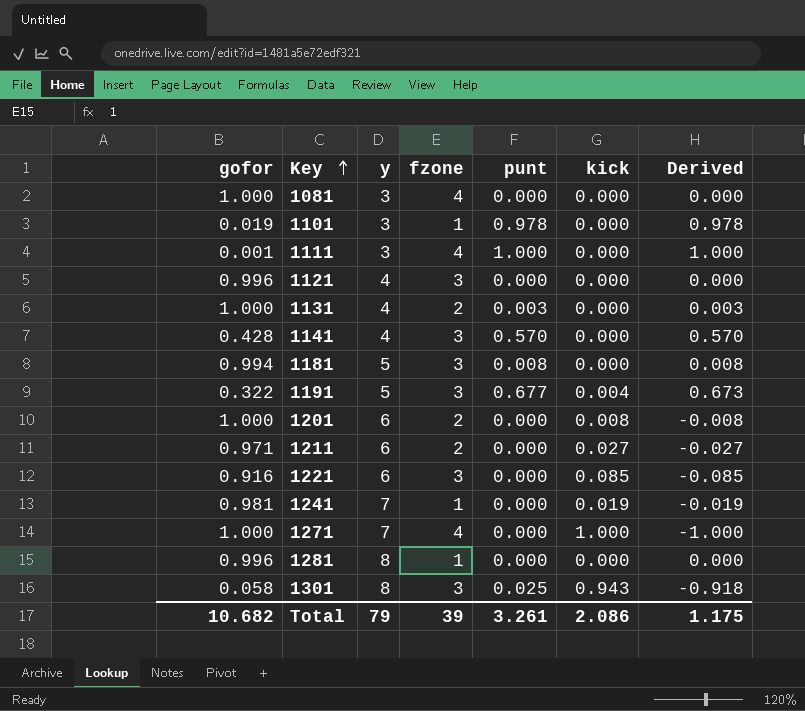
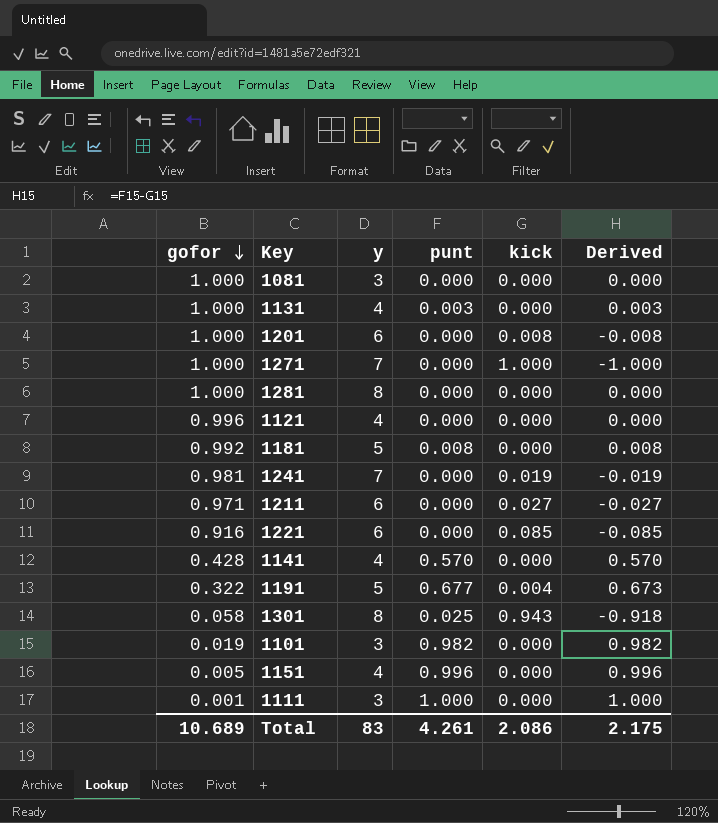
row order: Key ascending -> gofor descending
column fzone | position: 4 -> none
1281 | gofor: 0.996 -> 1.000
1181 | gofor: 0.994 -> 0.992
1101 | punt: 0.978 -> 0.982
1101 | Derived: 0.978 -> 0.982
row 1151: none -> 0.005 | 4 | 0.996 | 0.000 | 0.996
Total | gofor: 10.682 -> 10.689
Total | y: 79 -> 83
Total | punt: 3.261 -> 4.261
Total | Derived: 1.175 -> 2.175

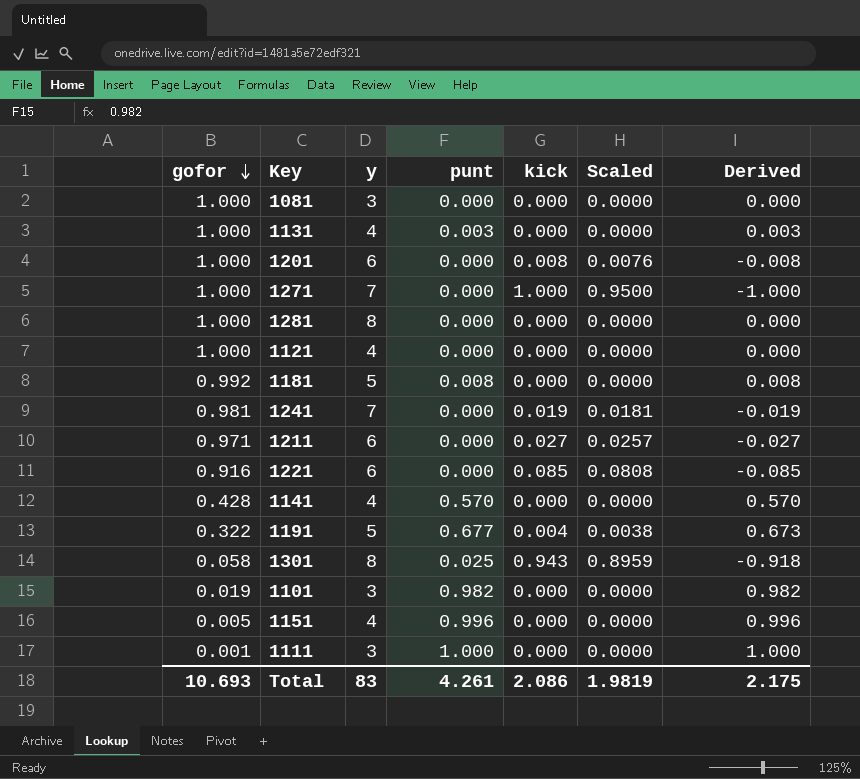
column Scaled | formula: none -> [kick] * 0.95
1121 | gofor: 0.996 -> 1.000
Total | gofor: 10.689 -> 10.693

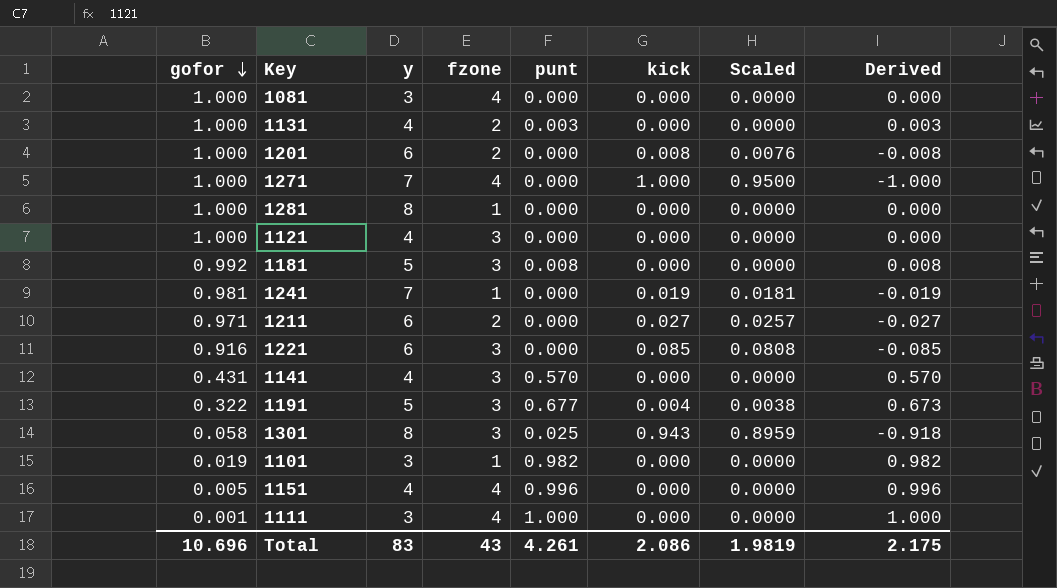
column fzone | position: none -> 4
1141 | gofor: 0.428 -> 0.431
Total | gofor: 10.693 -> 10.696

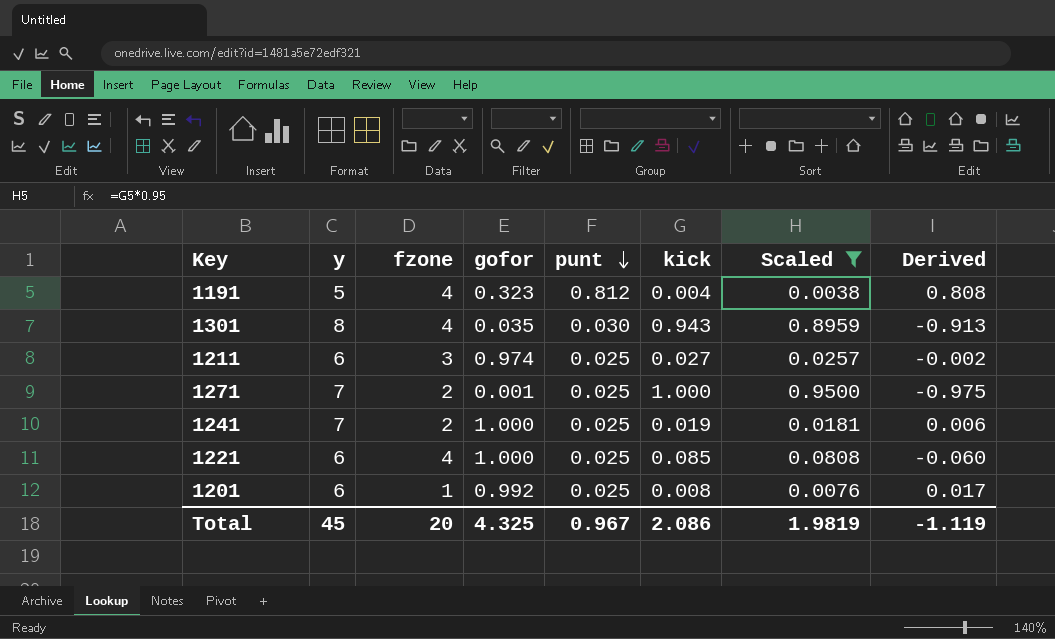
filter: none -> Scaled != 0.0000
row order: gofor descending -> punt descending
column gofor | position: 1 -> 4
1191 | fzone: 3 -> 4
1191 | gofor: 0.322 -> 0.323
1191 | punt: 0.677 -> 0.812
1191 | Derived: 0.673 -> 0.808
1301 | fzone: 3 -> 4
1301 | gofor: 0.058 -> 0.035
1301 | punt: 0.025 -> 0.030
1301 | Derived: -0.918 -> -0.913
1211 | fzone: 2 -> 3
1211 | gofor: 0.971 -> 0.974
1211 | punt: 0.000 -> 0.025
1211 | Derived: -0.027 -> -0.002
1271 | fzone: 4 -> 2
1271 | gofor: 1.000 -> 0.001
1271 | punt: 0.000 -> 0.025
1271 | Derived: -1.000 -> -0.975
1241 | fzone: 1 -> 2
1241 | gofor: 0.981 -> 1.000
1241 | punt: 0.000 -> 0.025
1241 | Derived: -0.019 -> 0.006
1221 | fzone: 3 -> 4
1221 | gofor: 0.916 -> 1.000
1221 | punt: 0.000 -> 0.025
1221 | Derived: -0.085 -> -0.060
1201 | fzone: 2 -> 1
1201 | gofor: 1.000 -> 0.992
1201 | punt: 0.000 -> 0.025
1201 | Derived: -0.008 -> 0.017
Total | y: 83 -> 45
Total | fzone: 43 -> 20
Total | gofor: 10.696 -> 4.325
Total | punt: 4.261 -> 0.967
Total | Derived: 2.175 -> -1.119

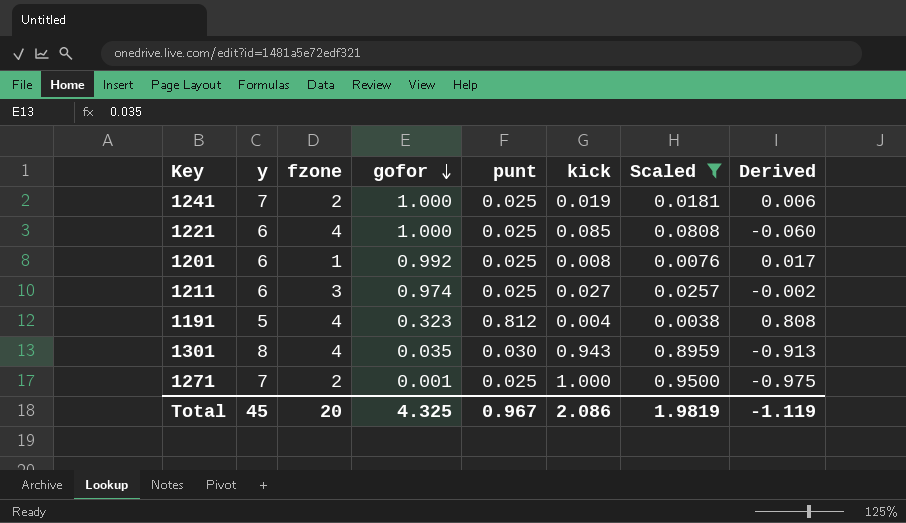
row order: punt descending -> gofor descending

